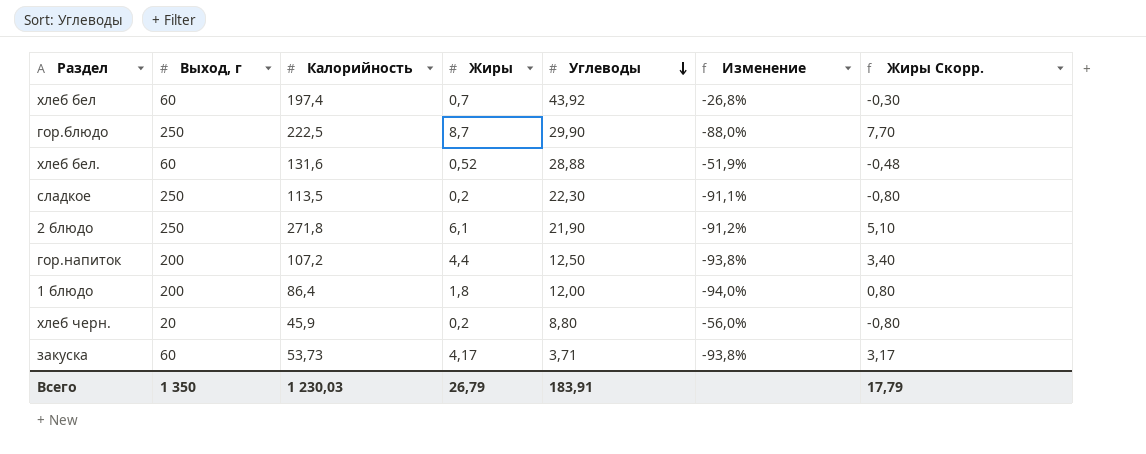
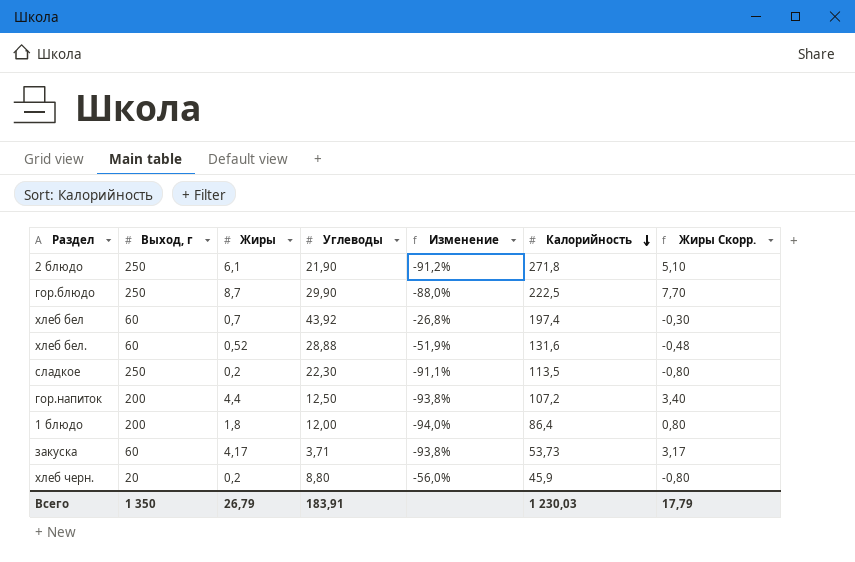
row order: Углеводы descending -> Калорийность descending
column Калорийность | position: 3 -> 6

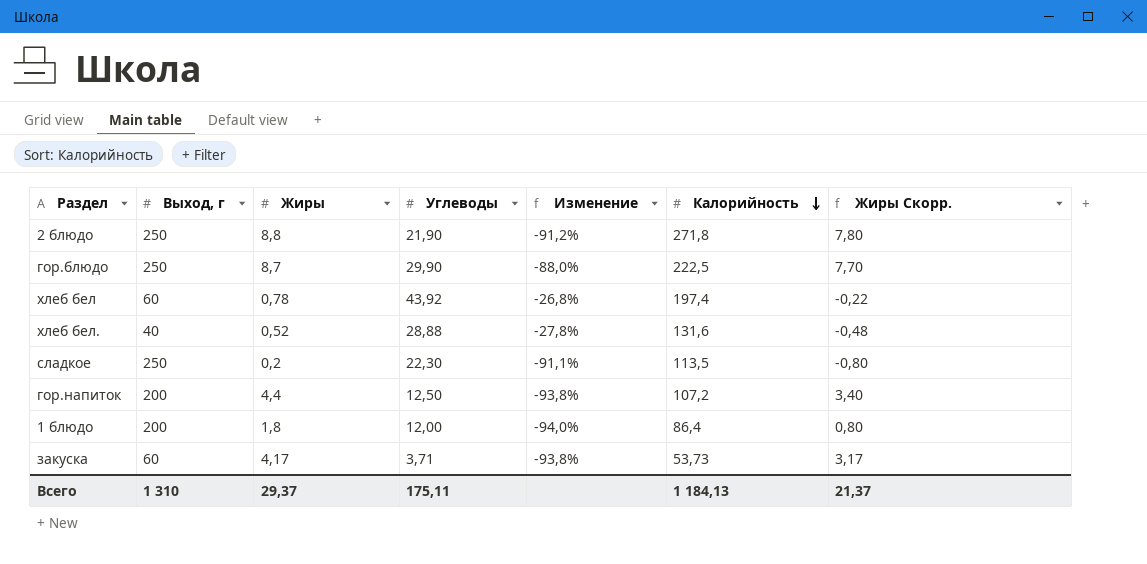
row хлеб черн.: 20 | 0,2 | 8,80 | -56,0% | 45,9 | -0,80 -> none
2 блюдо | Жиры: 6,1 -> 8,8
2 блюдо | Жиры Скорр.: 5,10 -> 7,80
хлеб бел | Жиры: 0,7 -> 0,78
хлеб бел | Жиры Скорр.: -0,30 -> -0,22
хлеб бел. | Выход, г: 60 -> 40
хлеб бел. | Изменение: -51,9% -> -27,8%
Всего | Выход, г: 1 350 -> 1 310
Всего | Жиры: 26,79 -> 29,37
Всего | Углеводы: 183,91 -> 175,11
Всего | Калорийность: 1 230,03 -> 1 184,13
Всего | Жиры Скорр.: 17,79 -> 21,37

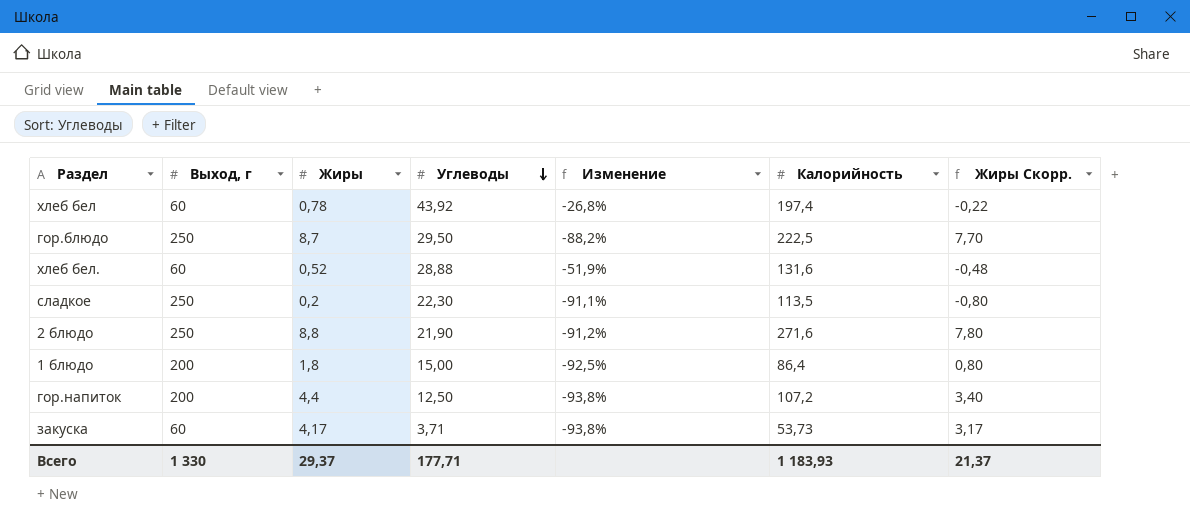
row order: Калорийность descending -> Углеводы descending
гор.блюдо | Углеводы: 29,90 -> 29,50
гор.блюдо | Изменение: -88,0% -> -88,2%
хлеб бел. | Выход, г: 40 -> 60
хлеб бел. | Изменение: -27,8% -> -51,9%
2 блюдо | Калорийность: 271,8 -> 271,6
1 блюдо | Углеводы: 12,00 -> 15,00
1 блюдо | Изменение: -94,0% -> -92,5%
Всего | Выход, г: 1 310 -> 1 330
Всего | Углеводы: 175,11 -> 177,71
Всего | Калорийность: 1 184,13 -> 1 183,93

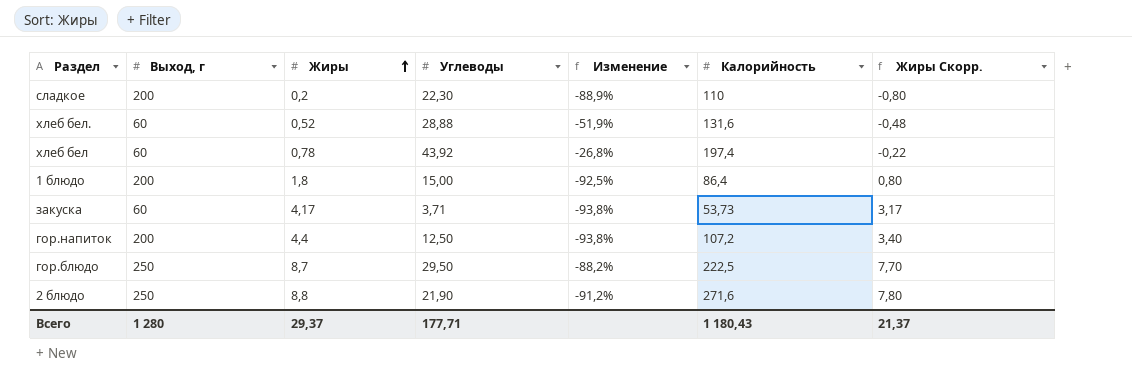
row order: Углеводы descending -> Жиры ascending
сладкое | Выход, г: 250 -> 200
сладкое | Изменение: -91,1% -> -88,9%
сладкое | Калорийность: 113,5 -> 110
Всего | Выход, г: 1 330 -> 1 280
Всего | Калорийность: 1 183,93 -> 1 180,43

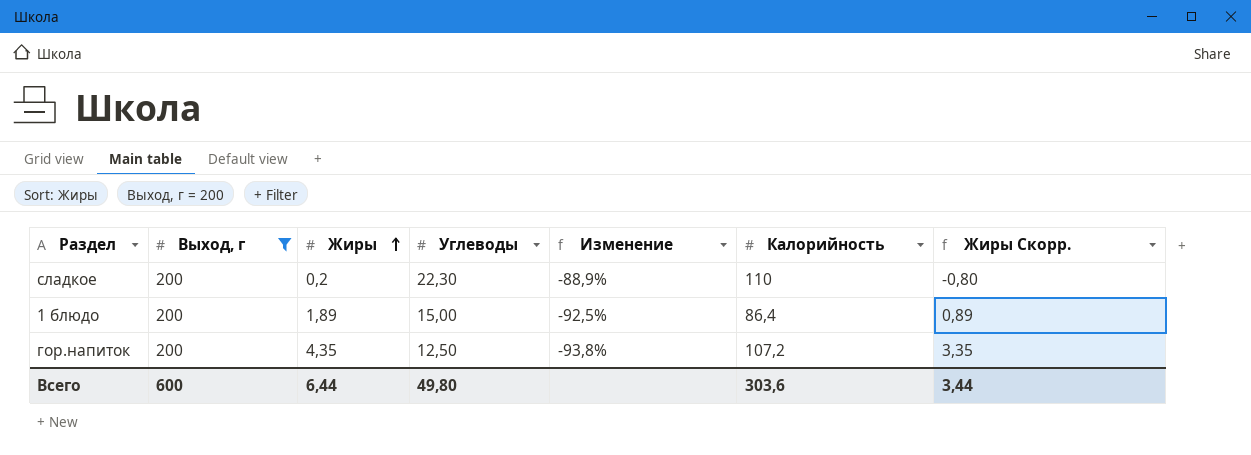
filter: none -> Выход, г = 200
1 блюдо | Жиры: 1,8 -> 1,89
1 блюдо | Жиры Скорр.: 0,80 -> 0,89
гор.напиток | Жиры: 4,4 -> 4,35
гор.напиток | Жиры Скорр.: 3,40 -> 3,35
Всего | Выход, г: 1 280 -> 600
Всего | Жиры: 29,37 -> 6,44
Всего | Углеводы: 177,71 -> 49,80
Всего | Калорийность: 1 180,43 -> 303,6
Всего | Жиры Скорр.: 21,37 -> 3,44

